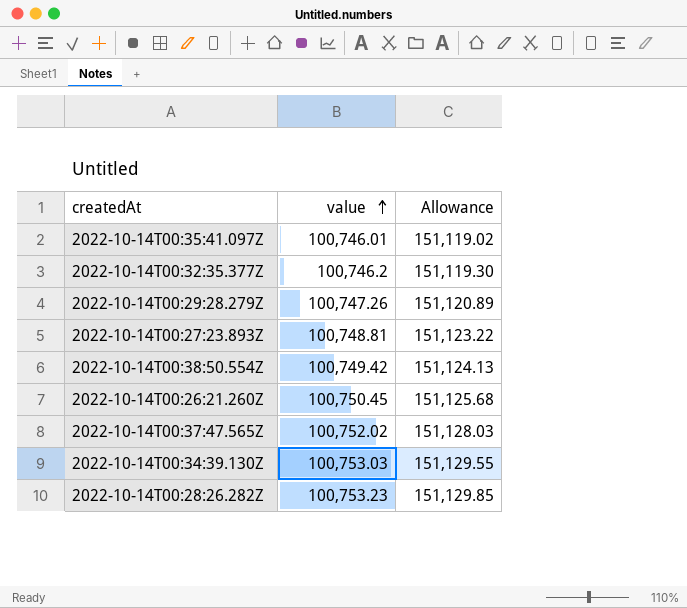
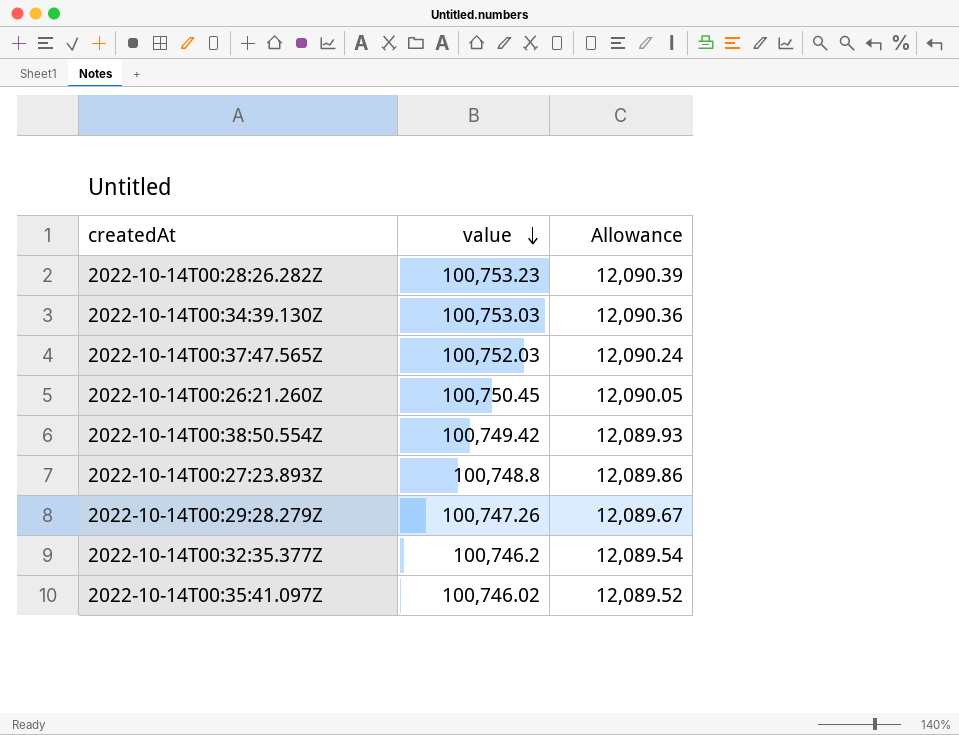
row order: value ascending -> value descending
column Allowance | formula: [value] * 1.5 -> [value] * 0.12
2022-10-14T00:37:47.565Z | value: 100,752.02 -> 100,752.03
2022-10-14T00:27:23.893Z | value: 100,748.81 -> 100,748.8
2022-10-14T00:35:41.097Z | value: 100,746.01 -> 100,746.02

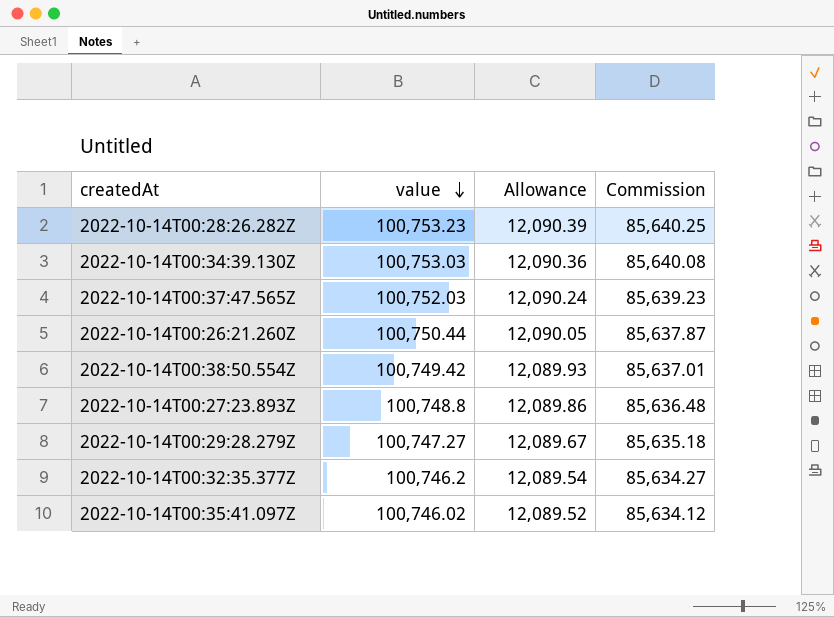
column Commission | formula: none -> [value] * 0.85
2022-10-14T00:26:21.260Z | value: 100,750.45 -> 100,750.44
2022-10-14T00:29:28.279Z | value: 100,747.26 -> 100,747.27

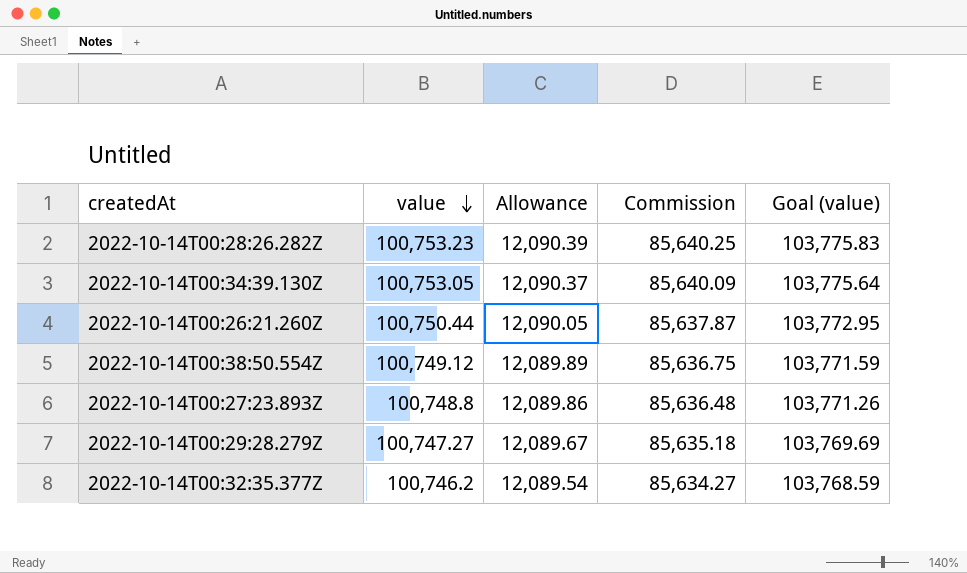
column Goal (value) | formula: none -> [value] * 1.03
row 2022-10-14T00:37:47.565Z: 100,752.03 | 12,090.24 | 85,639.23 -> none
row 2022-10-14T00:35:41.097Z: 100,746.02 | 12,089.52 | 85,634.12 -> none
2022-10-14T00:34:39.130Z | value: 100,753.03 -> 100,753.05
2022-10-14T00:34:39.130Z | Allowance: 12,090.36 -> 12,090.37
2022-10-14T00:34:39.130Z | Commission: 85,640.08 -> 85,640.09
2022-10-14T00:38:50.554Z | value: 100,749.42 -> 100,749.12
2022-10-14T00:38:50.554Z | Allowance: 12,089.93 -> 12,089.89
2022-10-14T00:38:50.554Z | Commission: 85,637.01 -> 85,636.75

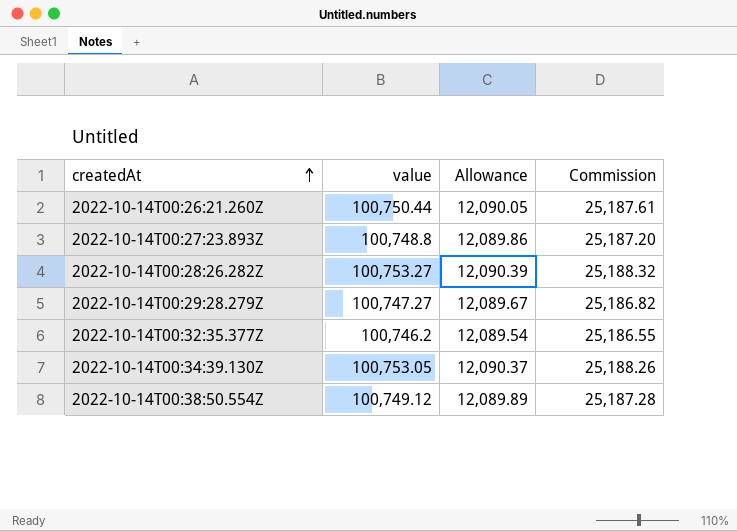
row order: value descending -> createdAt ascending
column Goal (value) | formula: [value] * 1.03 -> none
column Commission | formula: [value] * 0.85 -> [value] * 0.25
2022-10-14T00:28:26.282Z | value: 100,753.23 -> 100,753.27

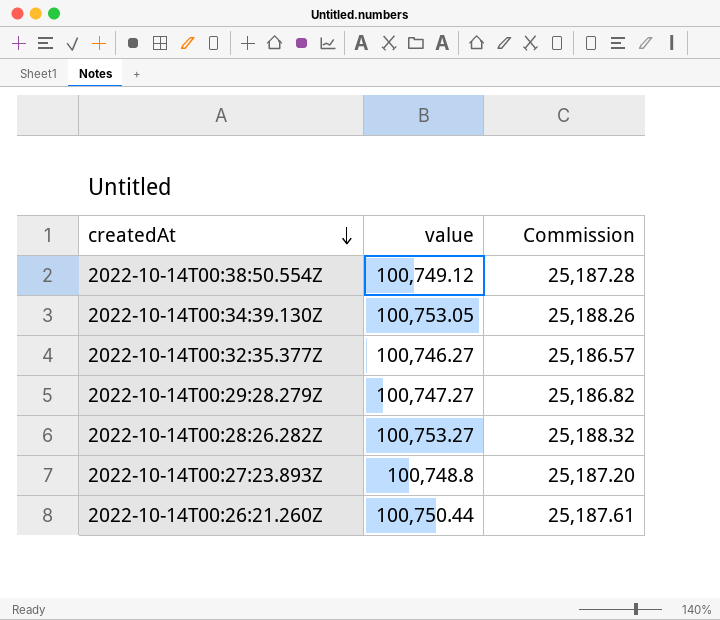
row order: createdAt ascending -> createdAt descending
column Allowance | formula: [value] * 0.12 -> none
2022-10-14T00:32:35.377Z | value: 100,746.2 -> 100,746.27
2022-10-14T00:32:35.377Z | Commission: 25,186.55 -> 25,186.57

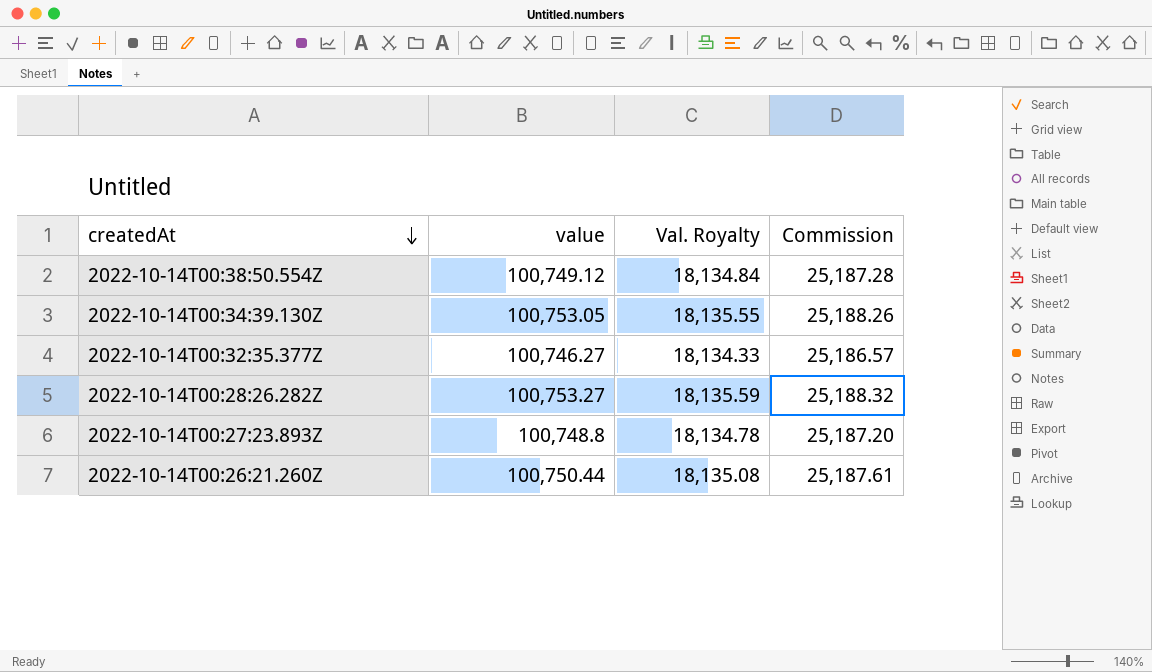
column Val. Royalty | formula: none -> [value] * 0.18
row 2022-10-14T00:29:28.279Z: 100,747.27 | 25,186.82 -> none

